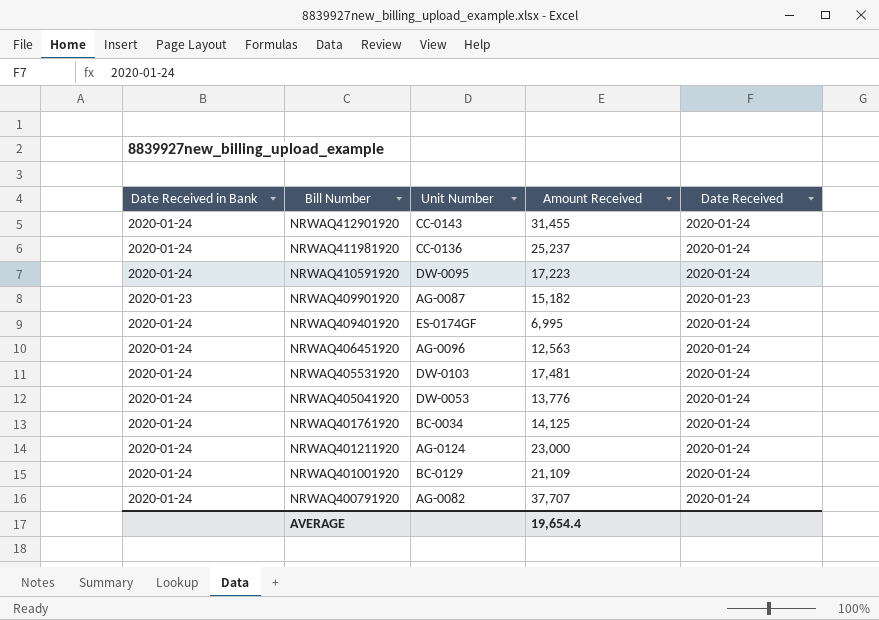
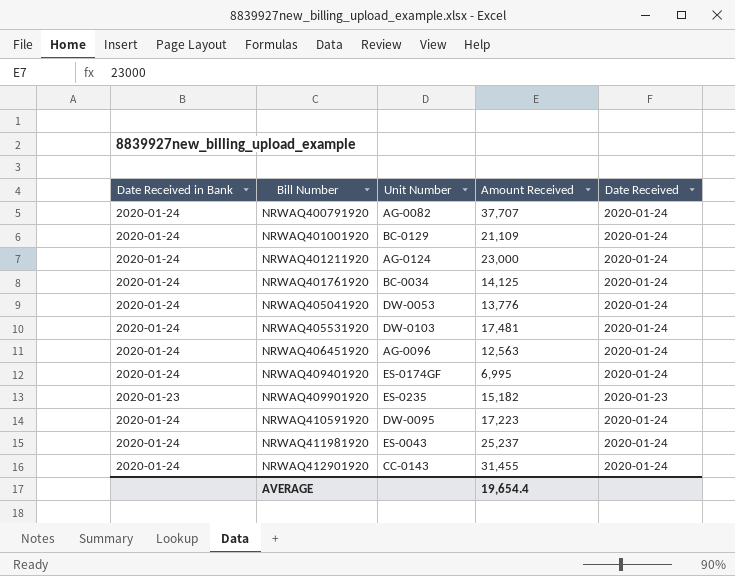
row order: Bill Number descending -> Bill Number ascending
NRWAQ409901920 | Unit Number: AG-0087 -> ES-0235
NRWAQ411981920 | Unit Number: CC-0136 -> ES-0043

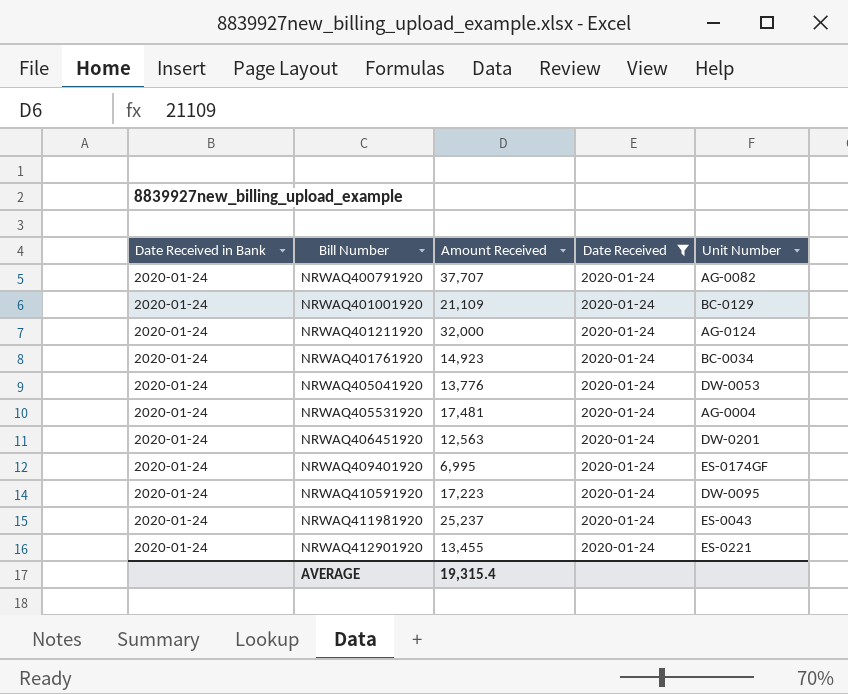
filter: none -> Date Received = 2020-01-24
column Unit Number | position: 3 -> 5
NRWAQ401211920 | Amount Received: 23,000 -> 32,000
NRWAQ401761920 | Amount Received: 14,125 -> 14,923
NRWAQ405531920 | Unit Number: DW-0103 -> AG-0004
NRWAQ406451920 | Unit Number: AG-0096 -> DW-0201
NRWAQ412901920 | Amount Received: 31,455 -> 13,455
NRWAQ412901920 | Unit Number: CC-0143 -> ES-0221
AVERAGE | Amount Received: 19,654.4 -> 19,315.4

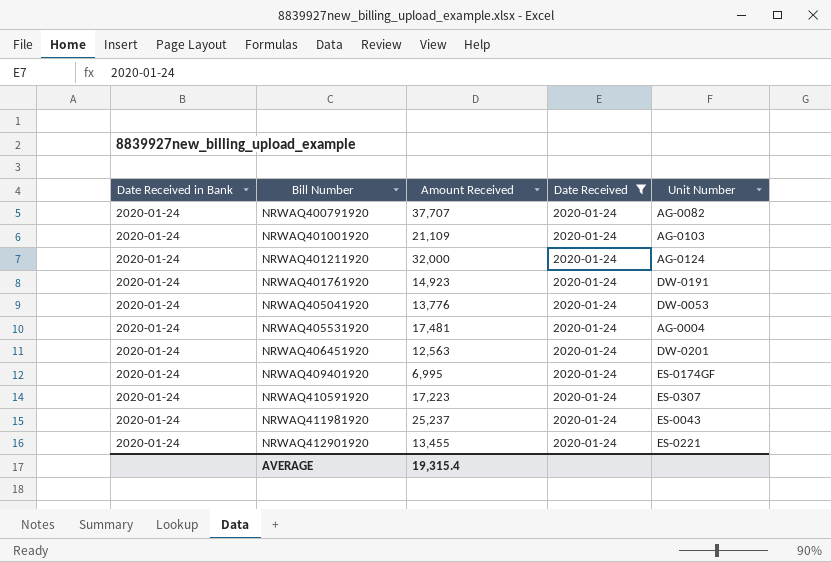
NRWAQ401001920 | Unit Number: BC-0129 -> AG-0103
NRWAQ401761920 | Unit Number: BC-0034 -> DW-0191
NRWAQ410591920 | Unit Number: DW-0095 -> ES-0307

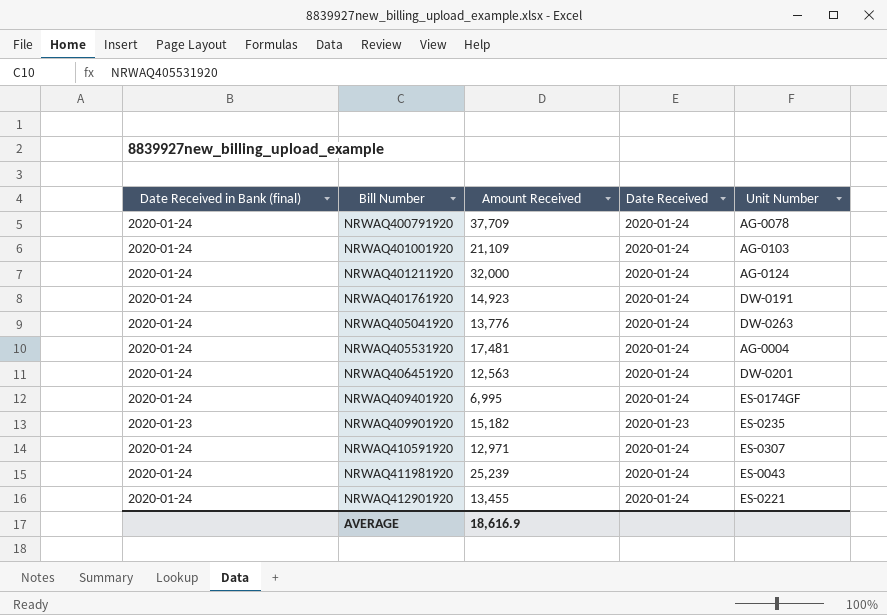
filter: Date Received = 2020-01-24 -> none
column name: Date Received in Bank -> Date Received in Bank (final)
NRWAQ400791920 | Amount Received: 37,707 -> 37,709
NRWAQ400791920 | Unit Number: AG-0082 -> AG-0078
NRWAQ405041920 | Unit Number: DW-0053 -> DW-0263
NRWAQ410591920 | Amount Received: 17,223 -> 12,971
NRWAQ411981920 | Amount Received: 25,237 -> 25,239
AVERAGE | Amount Received: 19,315.4 -> 18,616.9

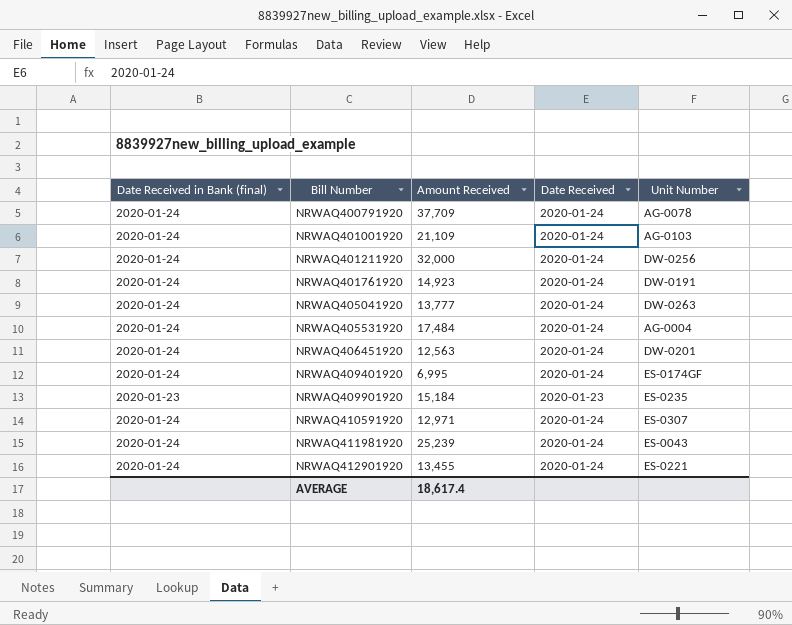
NRWAQ401211920 | Unit Number: AG-0124 -> DW-0256
NRWAQ405041920 | Amount Received: 13,776 -> 13,777
NRWAQ405531920 | Amount Received: 17,481 -> 17,484
NRWAQ409901920 | Amount Received: 15,182 -> 15,184
AVERAGE | Amount Received: 18,616.9 -> 18,617.4

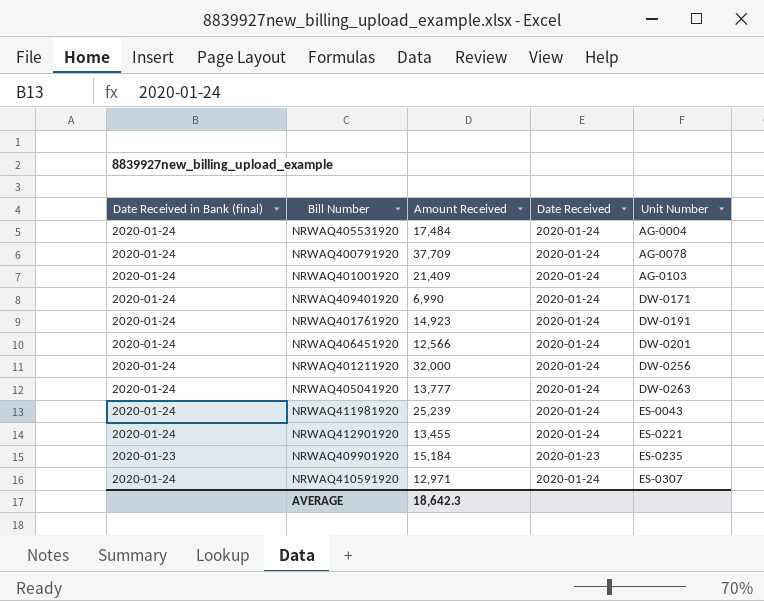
row order: Bill Number ascending -> Unit Number ascending
NRWAQ401001920 | Amount Received: 21,109 -> 21,409
NRWAQ409401920 | Amount Received: 6,995 -> 6,990
NRWAQ409401920 | Unit Number: ES-0174GF -> DW-0171
NRWAQ406451920 | Amount Received: 12,563 -> 12,566
AVERAGE | Amount Received: 18,617.4 -> 18,642.3

